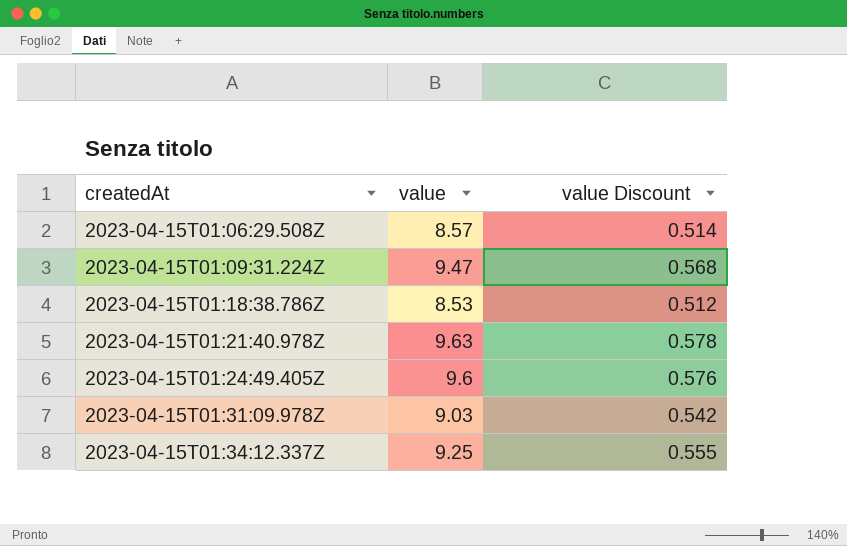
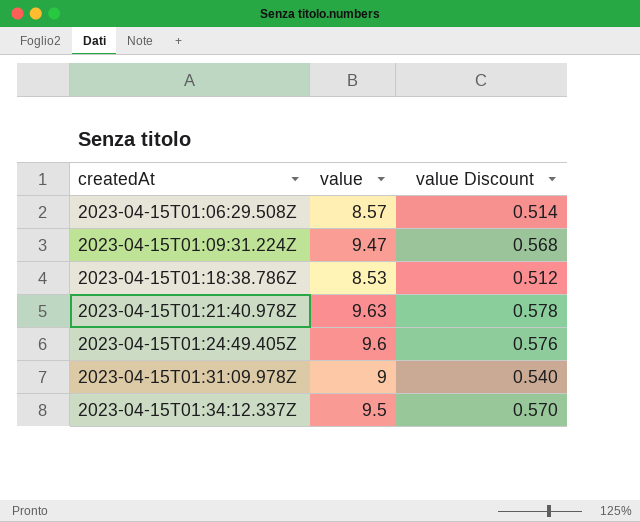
2023-04-15T01:31:09.978Z | value: 9.03 -> 9
2023-04-15T01:31:09.978Z | value Discount: 0.542 -> 0.540
2023-04-15T01:34:12.337Z | value: 9.25 -> 9.5
2023-04-15T01:34:12.337Z | value Discount: 0.555 -> 0.570

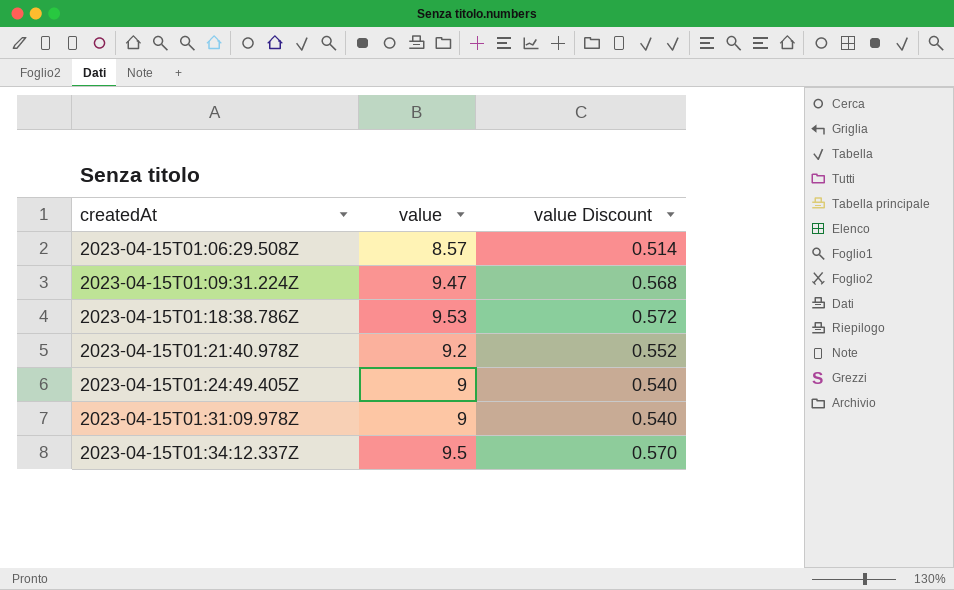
2023-04-15T01:18:38.786Z | value: 8.53 -> 9.53
2023-04-15T01:18:38.786Z | value Discount: 0.512 -> 0.572
2023-04-15T01:21:40.978Z | value: 9.63 -> 9.2
2023-04-15T01:21:40.978Z | value Discount: 0.578 -> 0.552
2023-04-15T01:24:49.405Z | value: 9.6 -> 9
2023-04-15T01:24:49.405Z | value Discount: 0.576 -> 0.540

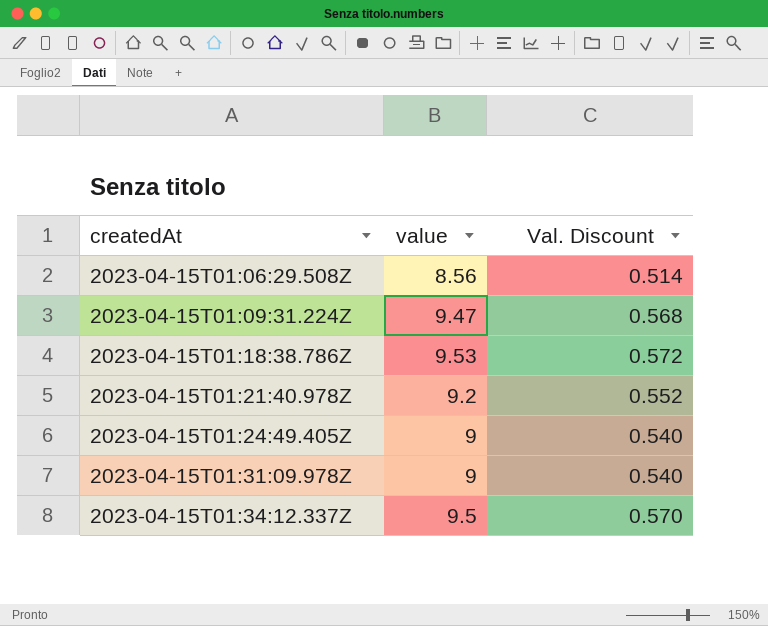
column name: value Discount -> Val. Discount
2023-04-15T01:06:29.508Z | value: 8.57 -> 8.56

